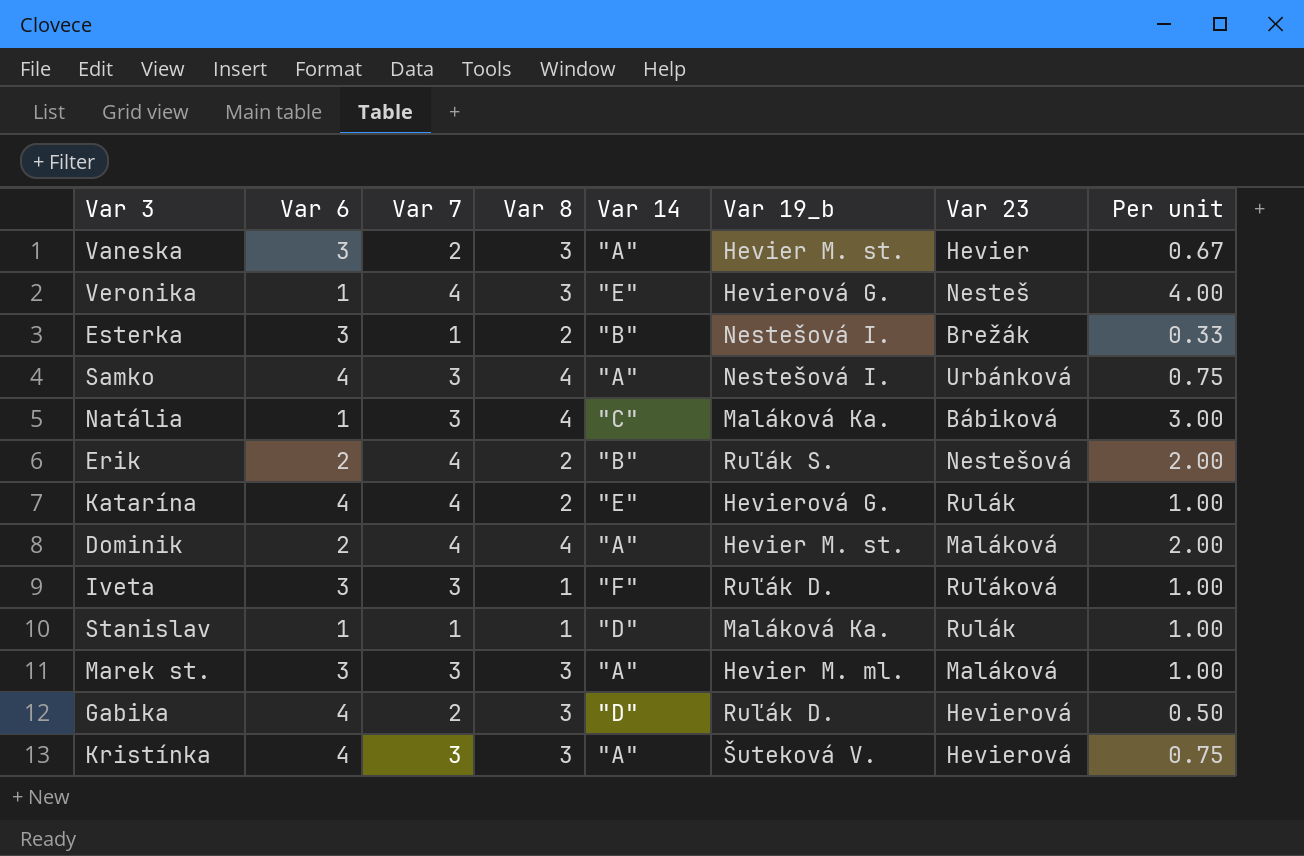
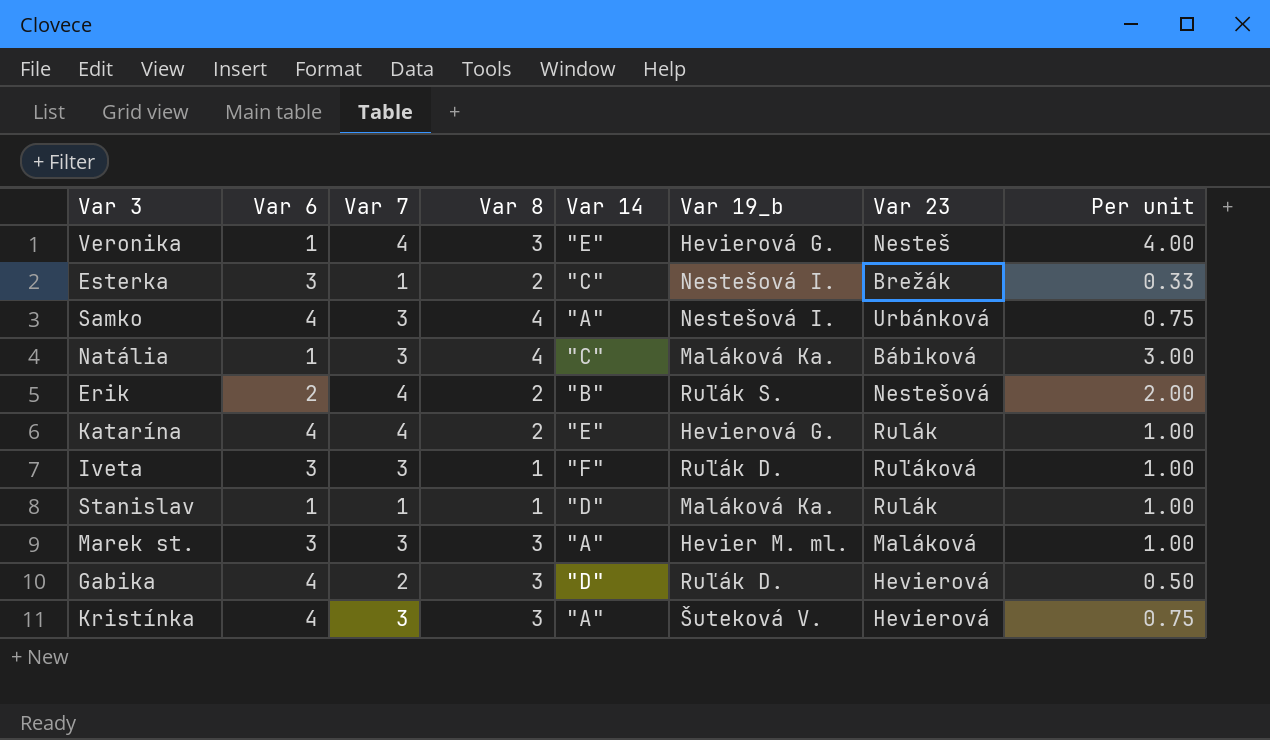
row Vaneska: 3 | 2 | 3 | "A" | Hevier M. st. | Hevier | 0.67 -> none
row Dominik: 2 | 4 | 4 | "A" | Hevier M. st. | Maláková | 2.00 -> none
Esterka | Var 14: "B" -> "C"

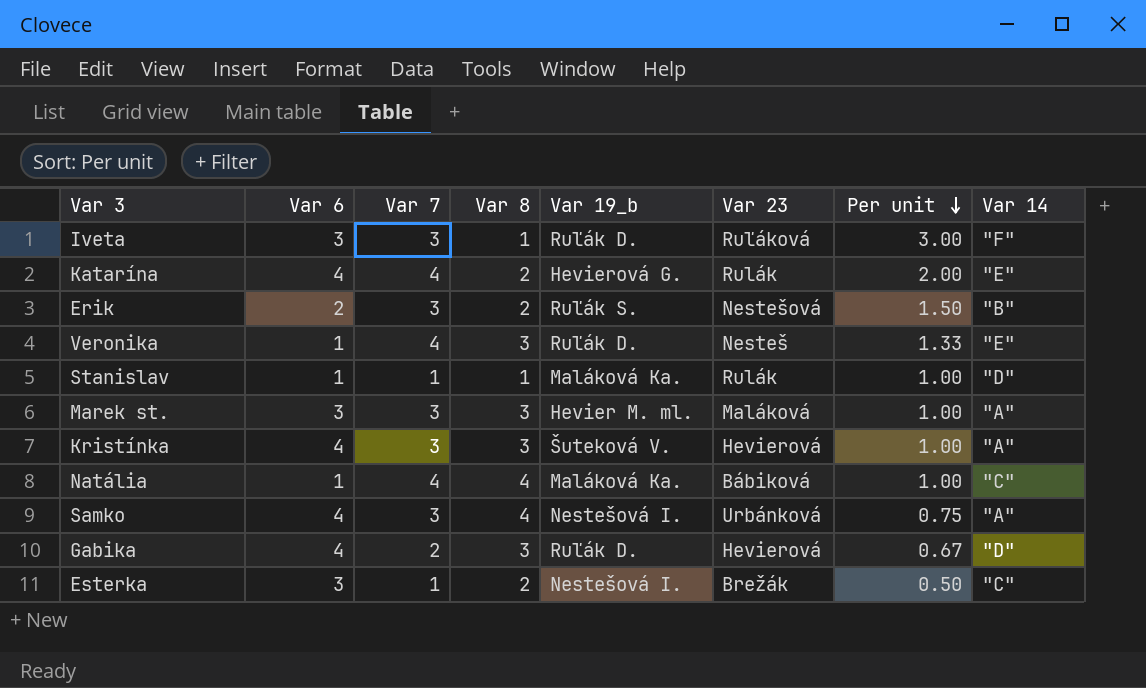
row order: none -> Per unit descending
column Per unit | formula: [Var 7] / [Var 6] -> [Var 7] / [Var 8]
column Var 14 | position: 5 -> 8
Erik | Var 7: 4 -> 3
Veronika | Var 19_b: Hevierová G. -> Ruľák D.
Natália | Var 7: 3 -> 4

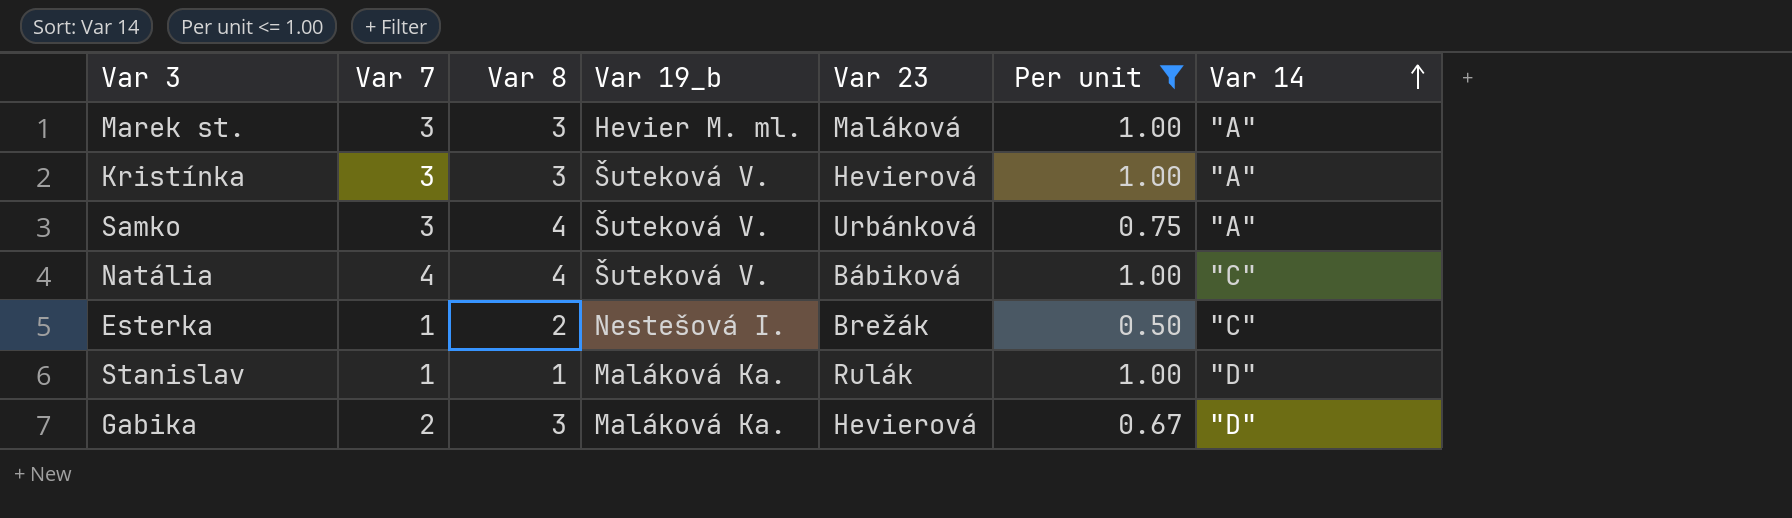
filter: none -> Per unit <= 1.00
row order: Per unit descending -> Var 14 ascending
column Var 6 | position: 2 -> none
Samko | Var 19_b: Nestešová I. -> Šuteková V.
Natália | Var 19_b: Maláková Ka. -> Šuteková V.
Gabika | Var 19_b: Ruľák D. -> Maláková Ka.

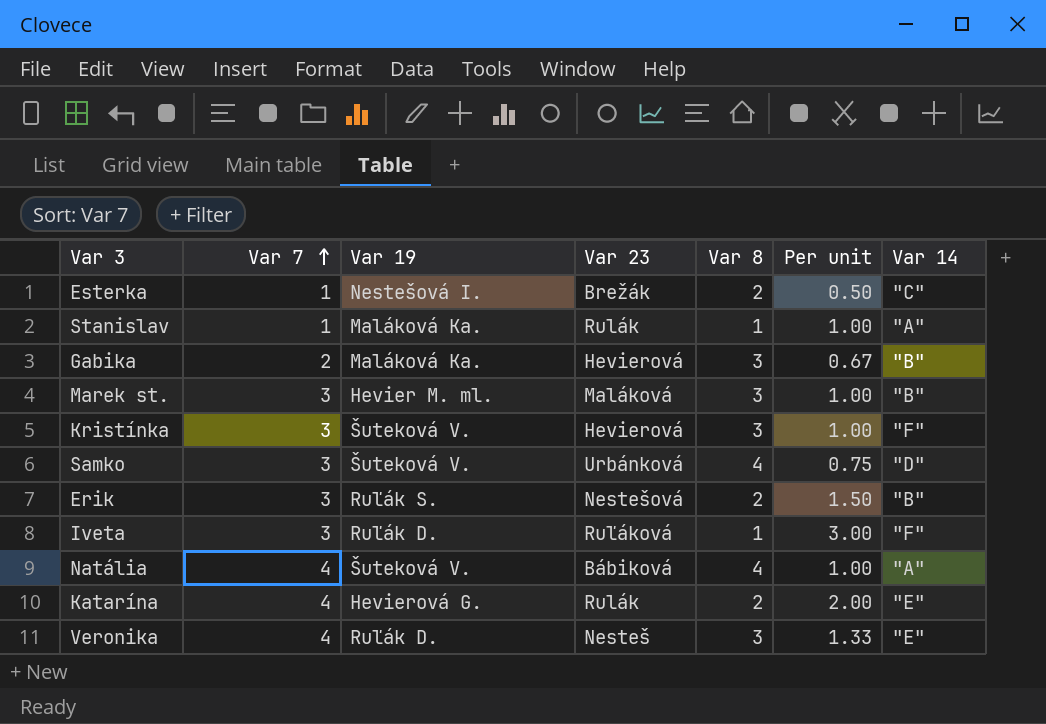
filter: Per unit <= 1.00 -> none
row order: Var 14 ascending -> Var 7 ascending
column name: Var 19_b -> Var 19
column Var 8 | position: 3 -> 5
Stanislav | Var 14: "D" -> "A"
Gabika | Var 14: "D" -> "B"
Marek st. | Var 14: "A" -> "B"
Kristínka | Var 14: "A" -> "F"
Samko | Var 14: "A" -> "D"
Natália | Var 14: "C" -> "A"

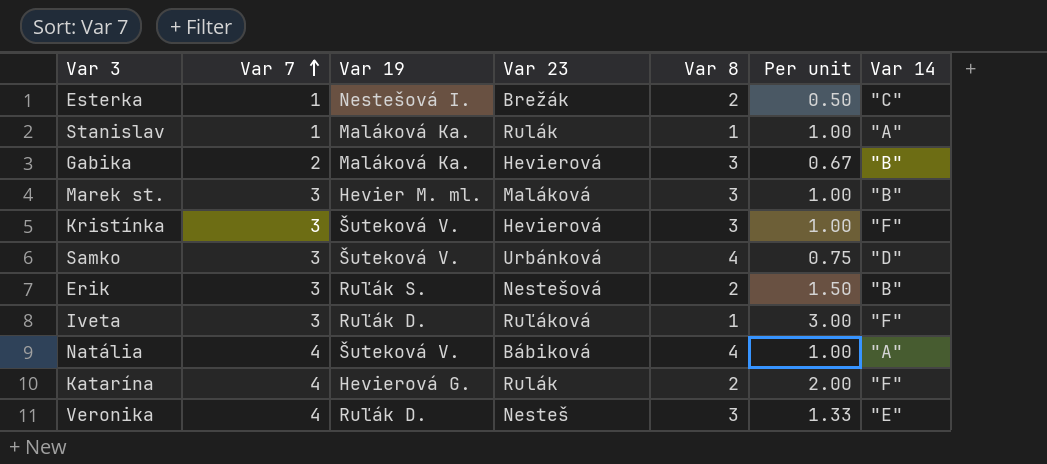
Katarína | Var 14: "E" -> "F"

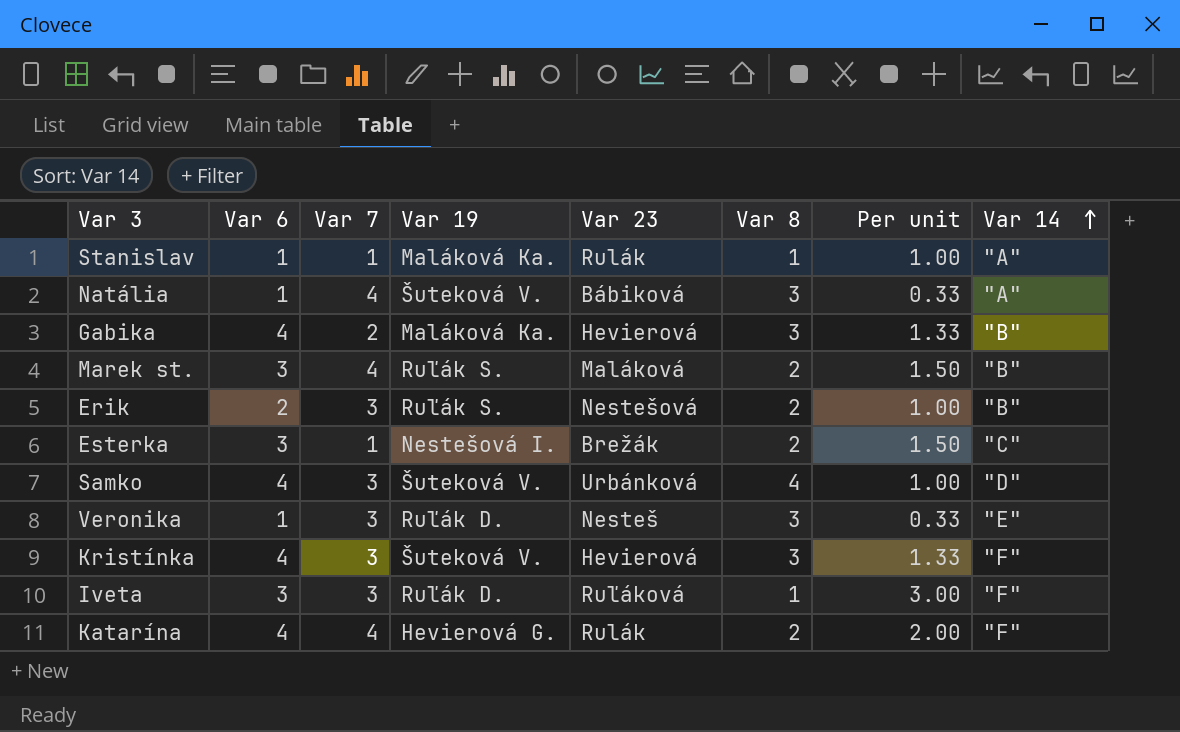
row order: Var 7 ascending -> Var 14 ascending
column Var 6 | position: none -> 2
column Per unit | formula: [Var 7] / [Var 8] -> [Var 6] / [Var 8]
Natália | Var 8: 4 -> 3
Marek st. | Var 7: 3 -> 4
Marek st. | Var 19: Hevier M. ml. -> Ruľák S.
Marek st. | Var 8: 3 -> 2
Veronika | Var 7: 4 -> 3

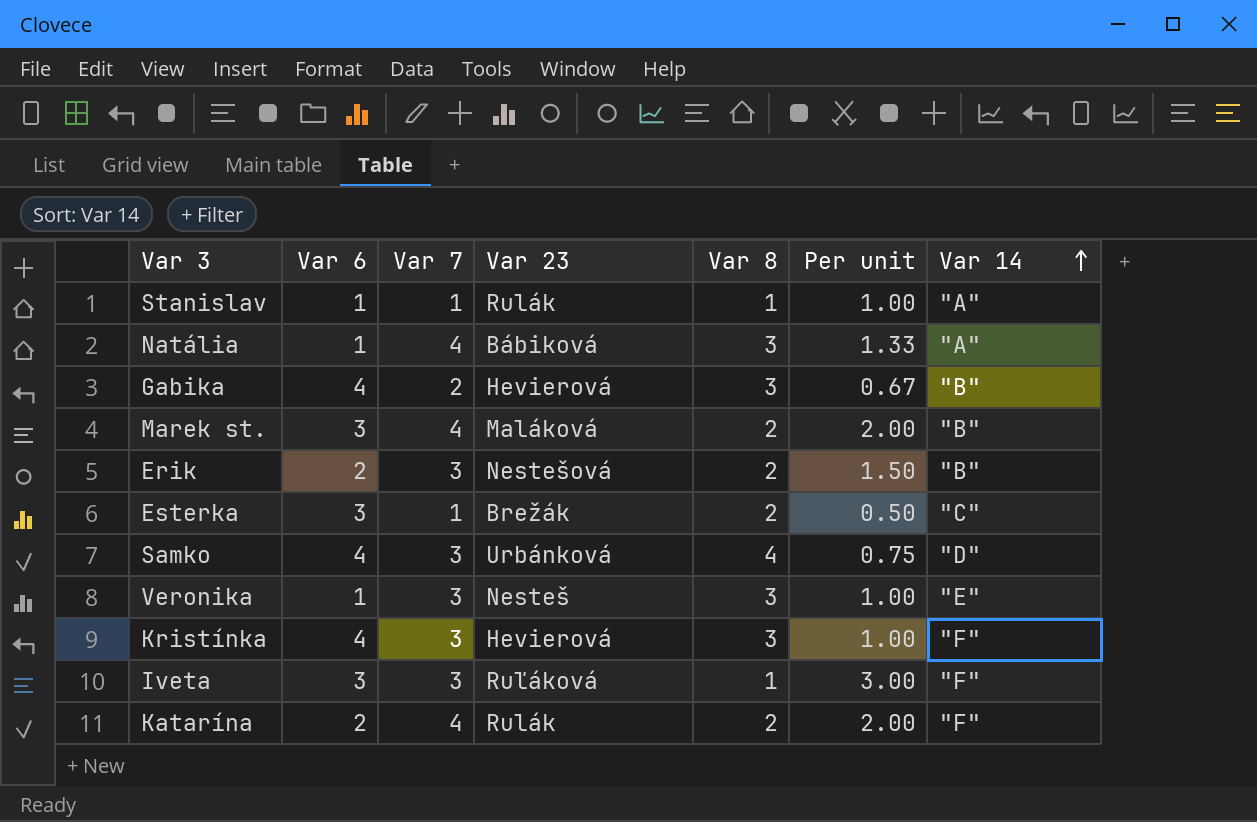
column Var 19 | position: 4 -> none
column Per unit | formula: [Var 6] / [Var 8] -> [Var 7] / [Var 8]
Katarína | Var 6: 4 -> 2

